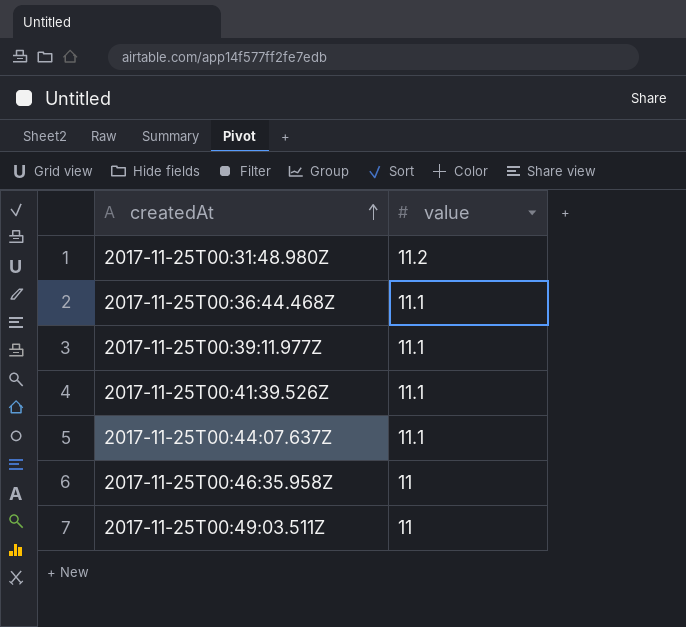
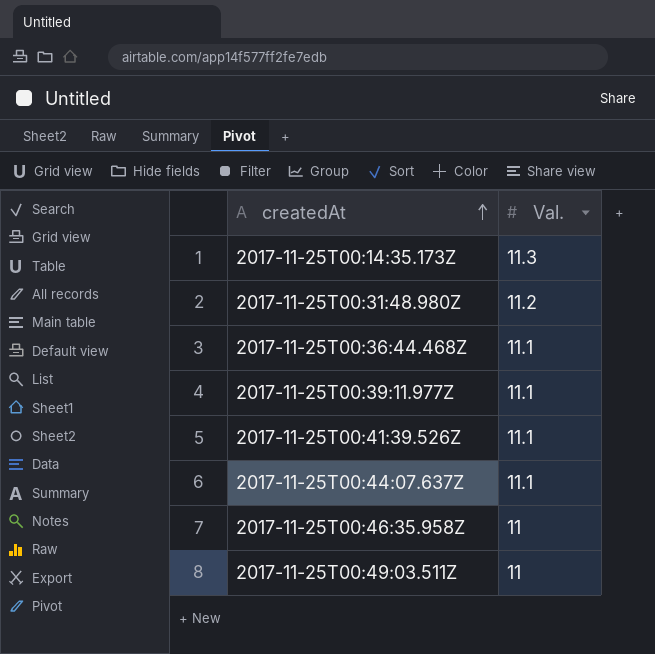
column name: value -> Val.
row 2017-11-25T00:14:35.173Z: none -> 11.3

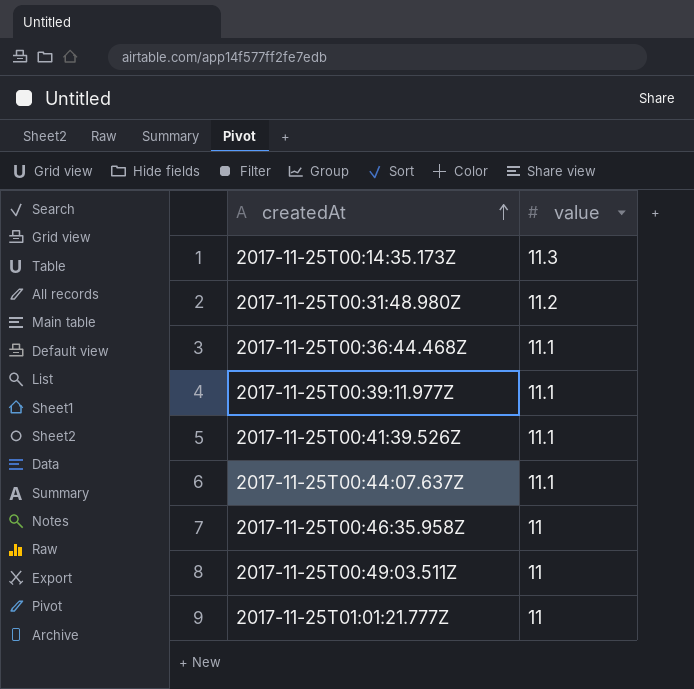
column name: Val. -> value
row 2017-11-25T01:01:21.777Z: none -> 11

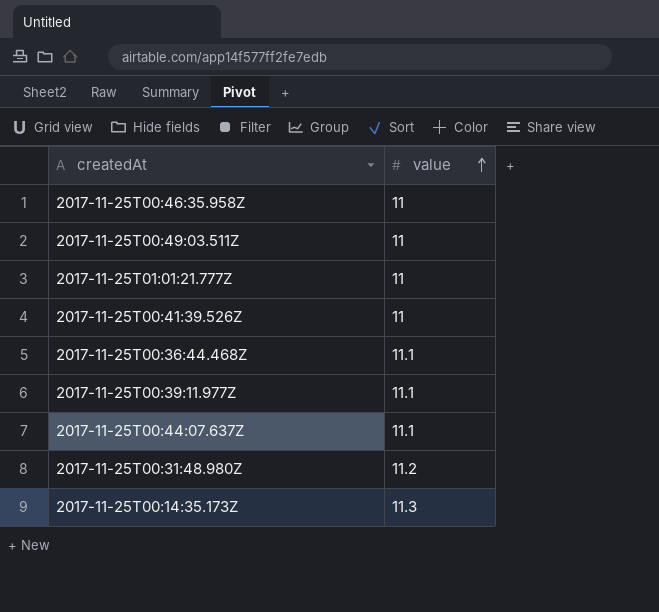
row order: createdAt ascending -> value ascending
2017-11-25T00:41:39.526Z | value: 11.1 -> 11

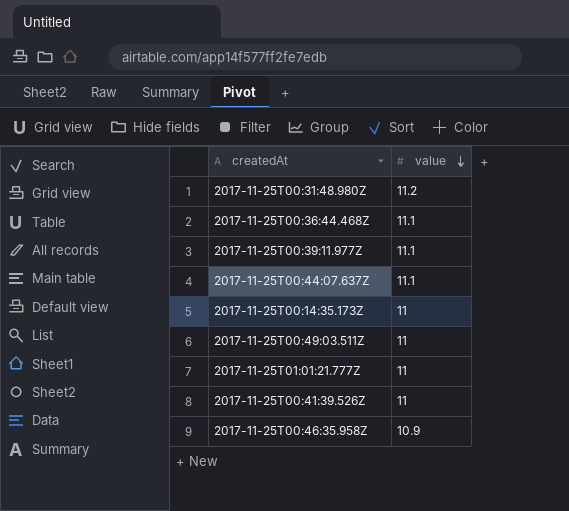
row order: value ascending -> value descending
2017-11-25T00:14:35.173Z | value: 11.3 -> 11
2017-11-25T00:46:35.958Z | value: 11 -> 10.9

